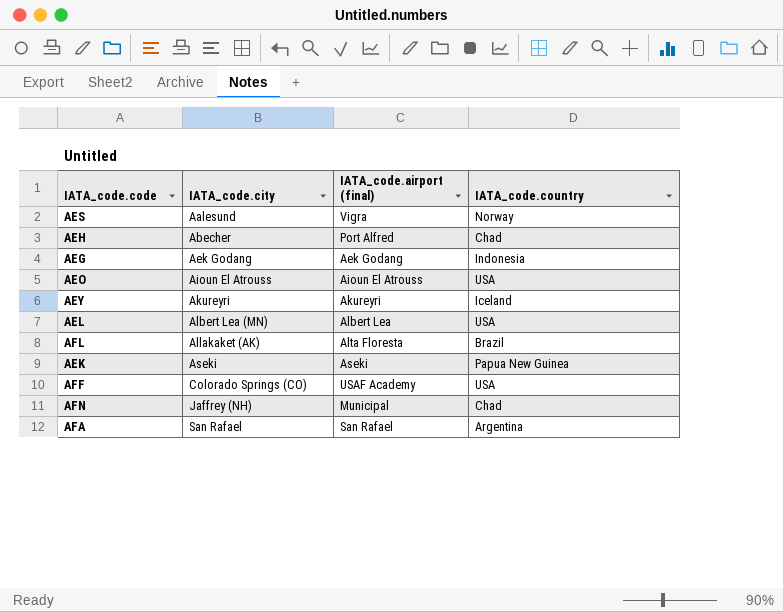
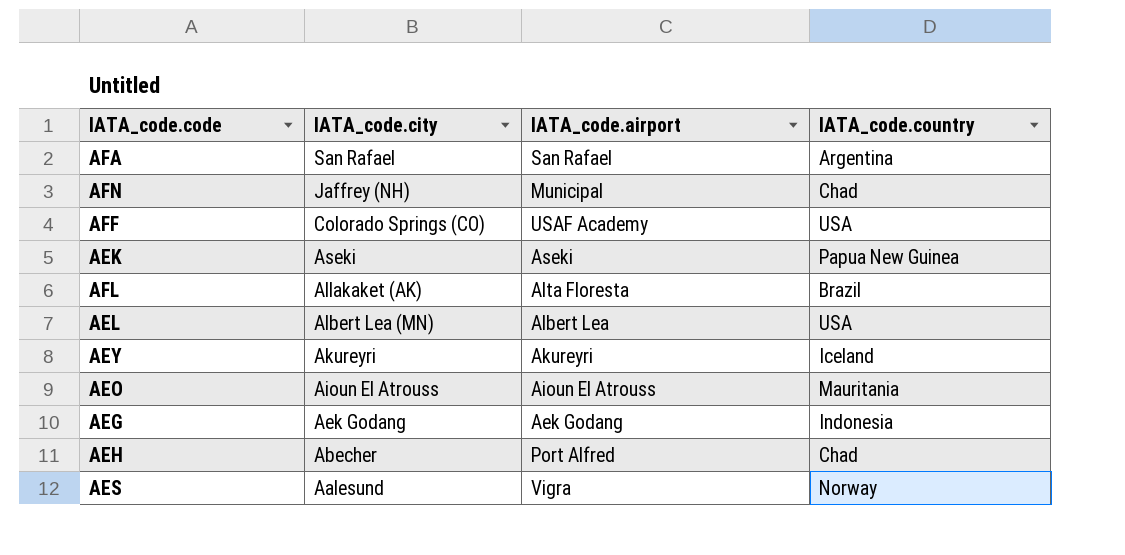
row order: IATA_code.city ascending -> IATA_code.city descending
column name: IATA_code.airport (final) -> IATA_code.airport
AEO | IATA_code.country: USA -> Mauritania

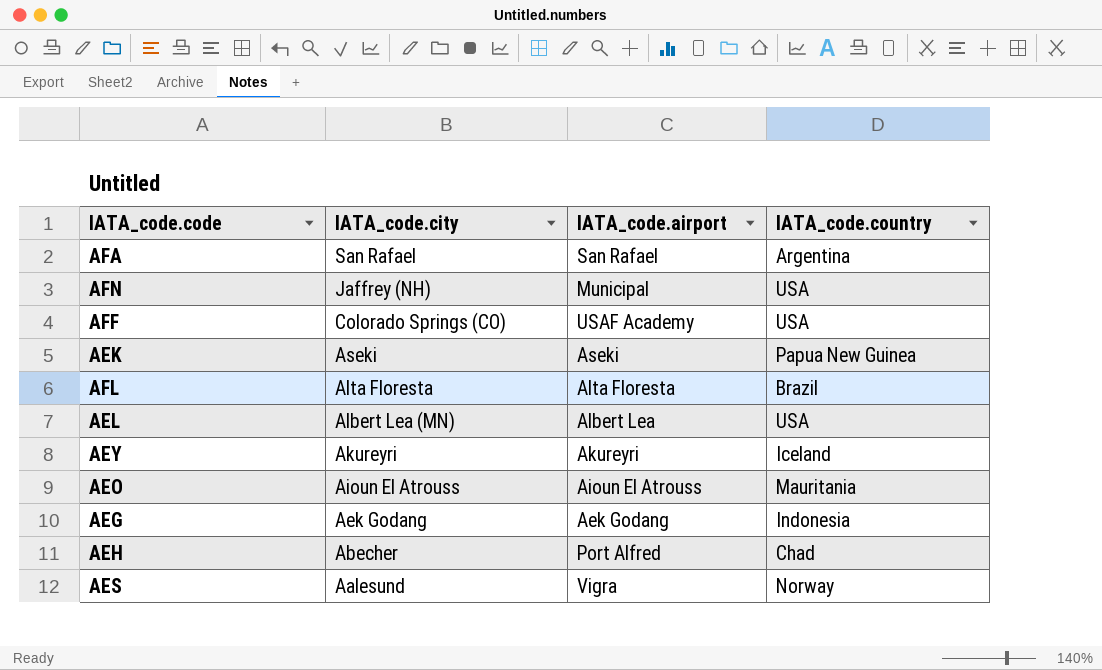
AFN | IATA_code.country: Chad -> USA
AFL | IATA_code.city: Allakaket (AK) -> Alta Floresta

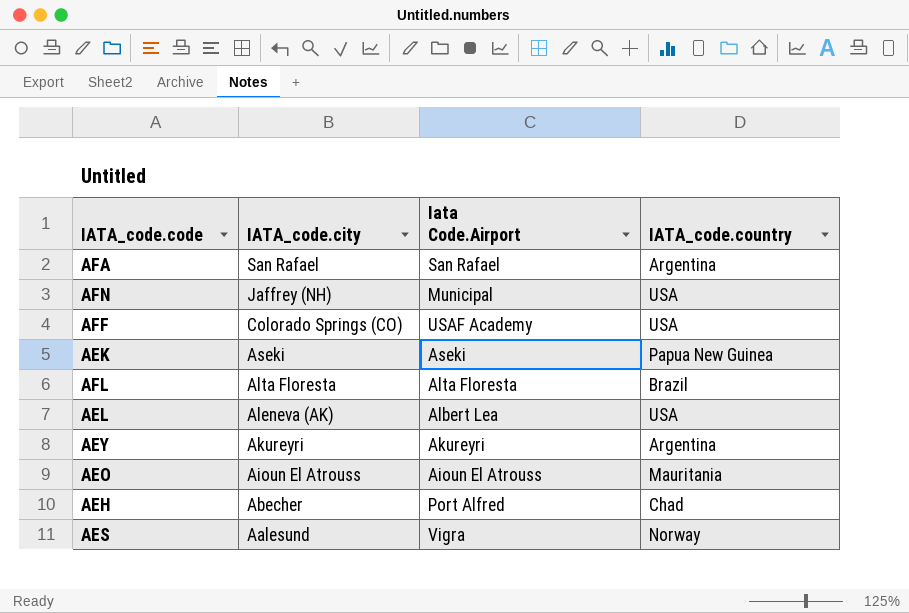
column name: IATA_code.airport -> Iata Code.Airport
row AEG: Aek Godang | Aek Godang | Indonesia -> none
AEL | IATA_code.city: Albert Lea (MN) -> Aleneva (AK)
AEY | IATA_code.country: Iceland -> Argentina

